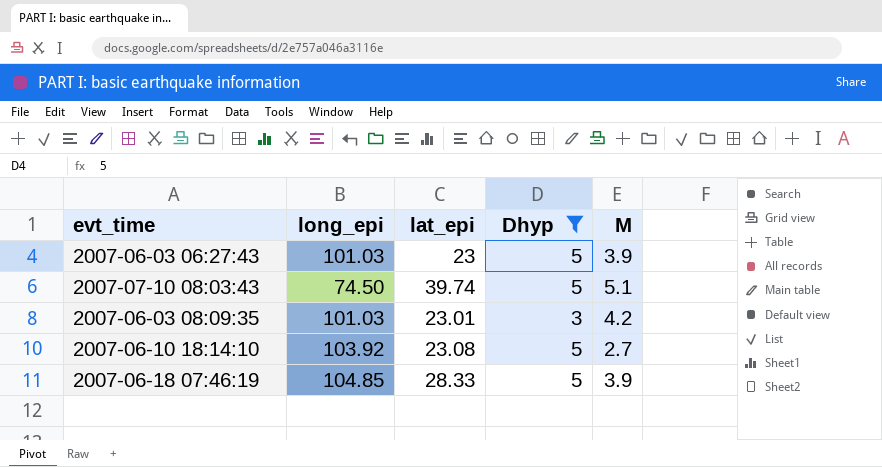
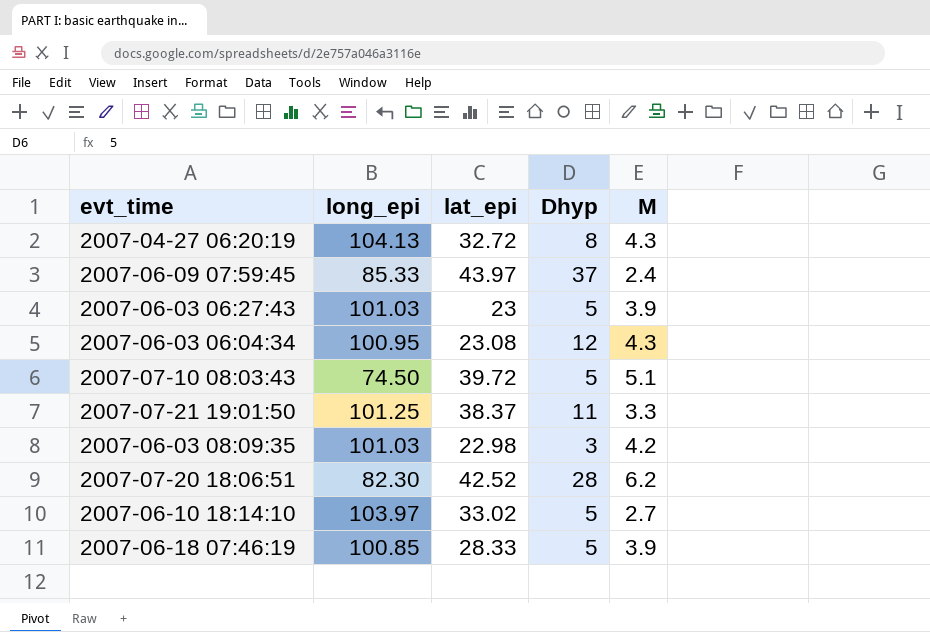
filter: Dhyp <= 5 -> none
2007-07-10 08:03:43 | lat_epi: 39.74 -> 39.72
2007-06-03 08:09:35 | lat_epi: 23.01 -> 22.98
2007-06-10 18:14:10 | long_epi: 103.92 -> 103.97
2007-06-10 18:14:10 | lat_epi: 23.08 -> 33.02
2007-06-18 07:46:19 | long_epi: 104.85 -> 100.85

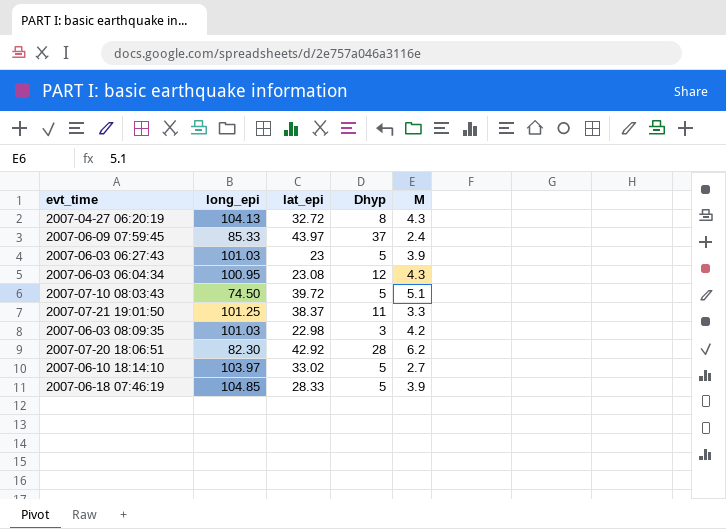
2007-07-20 18:06:51 | lat_epi: 42.52 -> 42.92
2007-06-18 07:46:19 | long_epi: 100.85 -> 104.85

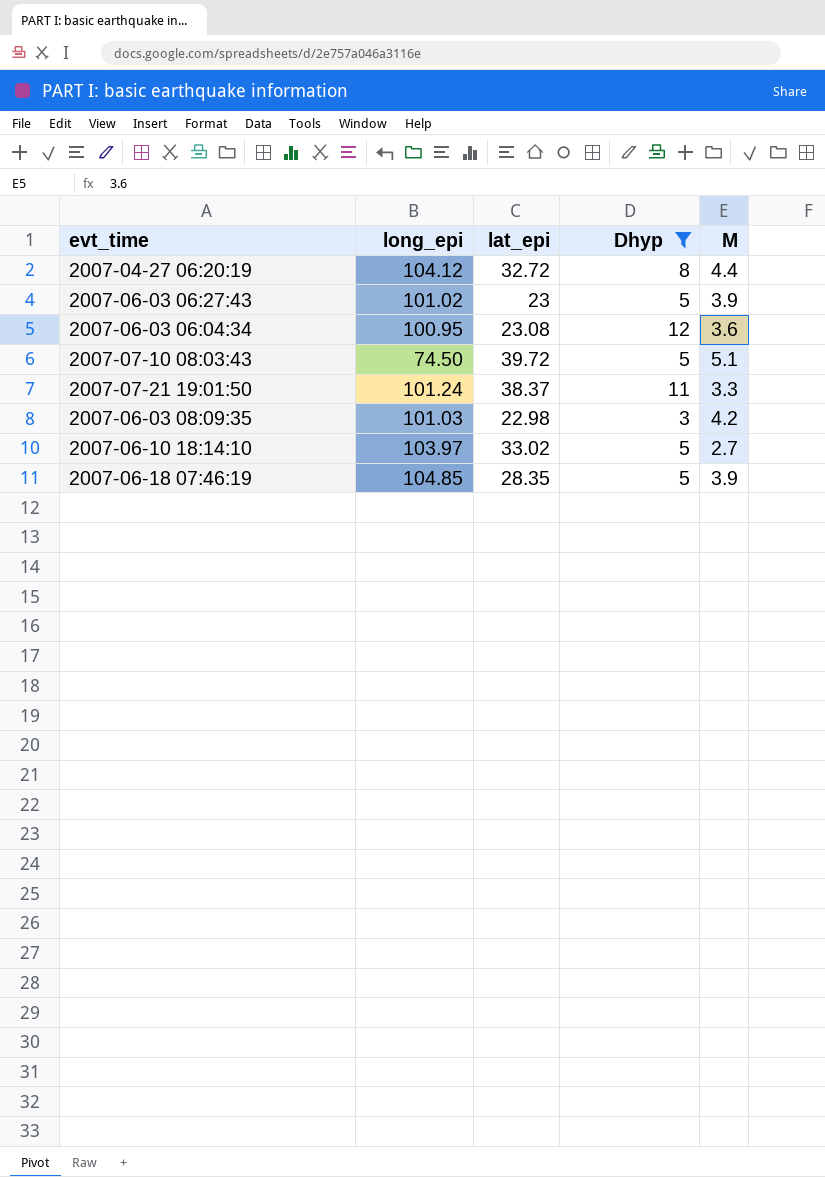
filter: none -> Dhyp <= 12
2007-04-27 06:20:19 | long_epi: 104.13 -> 104.12
2007-04-27 06:20:19 | M: 4.3 -> 4.4
2007-06-03 06:27:43 | long_epi: 101.03 -> 101.02
2007-06-03 06:04:34 | M: 4.3 -> 3.6
2007-07-21 19:01:50 | long_epi: 101.25 -> 101.24
2007-06-18 07:46:19 | lat_epi: 28.33 -> 28.35

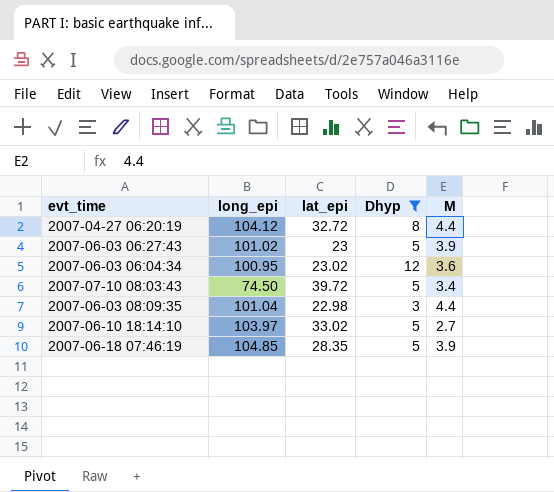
row 2007-07-21 19:01:50: 101.24 | 38.37 | 11 | 3.3 -> none
2007-06-03 06:04:34 | lat_epi: 23.08 -> 23.02
2007-07-10 08:03:43 | M: 5.1 -> 3.4
2007-06-03 08:09:35 | long_epi: 101.03 -> 101.04
2007-06-03 08:09:35 | M: 4.2 -> 4.4

